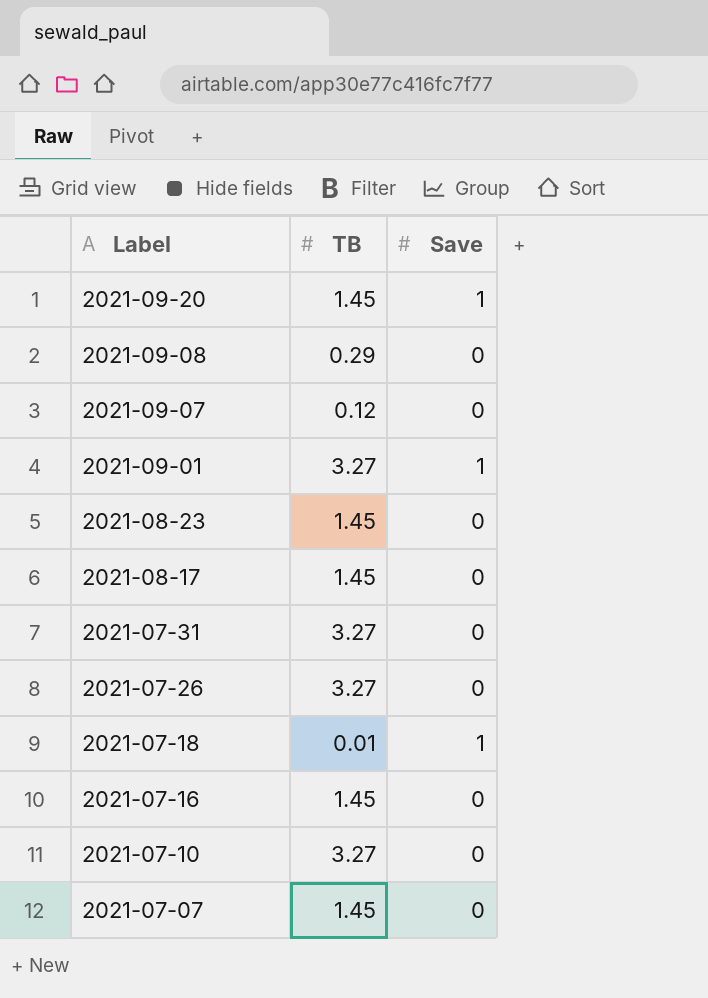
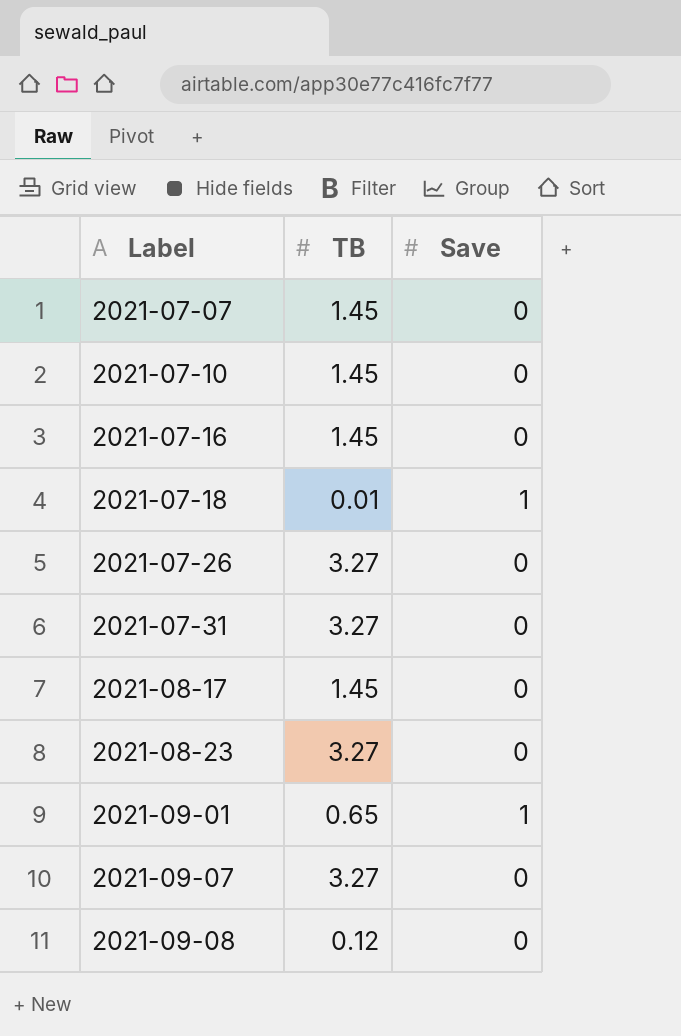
row order: Label descending -> Label ascending
row 2021-09-20: 1.45 | 1 -> none
2021-07-10 | TB: 3.27 -> 1.45
2021-08-23 | TB: 1.45 -> 3.27
2021-09-01 | TB: 3.27 -> 0.65
2021-09-07 | TB: 0.12 -> 3.27
2021-09-08 | TB: 0.29 -> 0.12

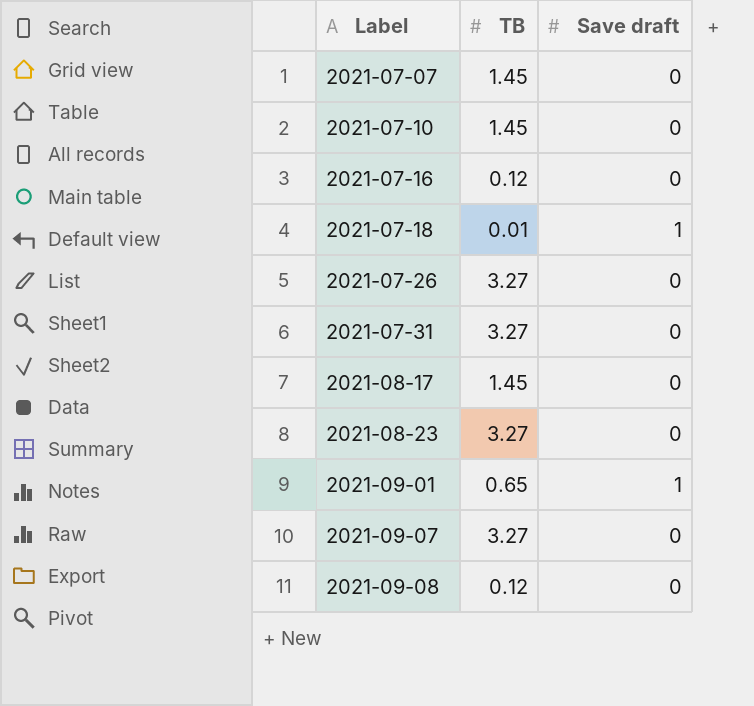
column name: Save -> Save draft
2021-07-16 | TB: 1.45 -> 0.12

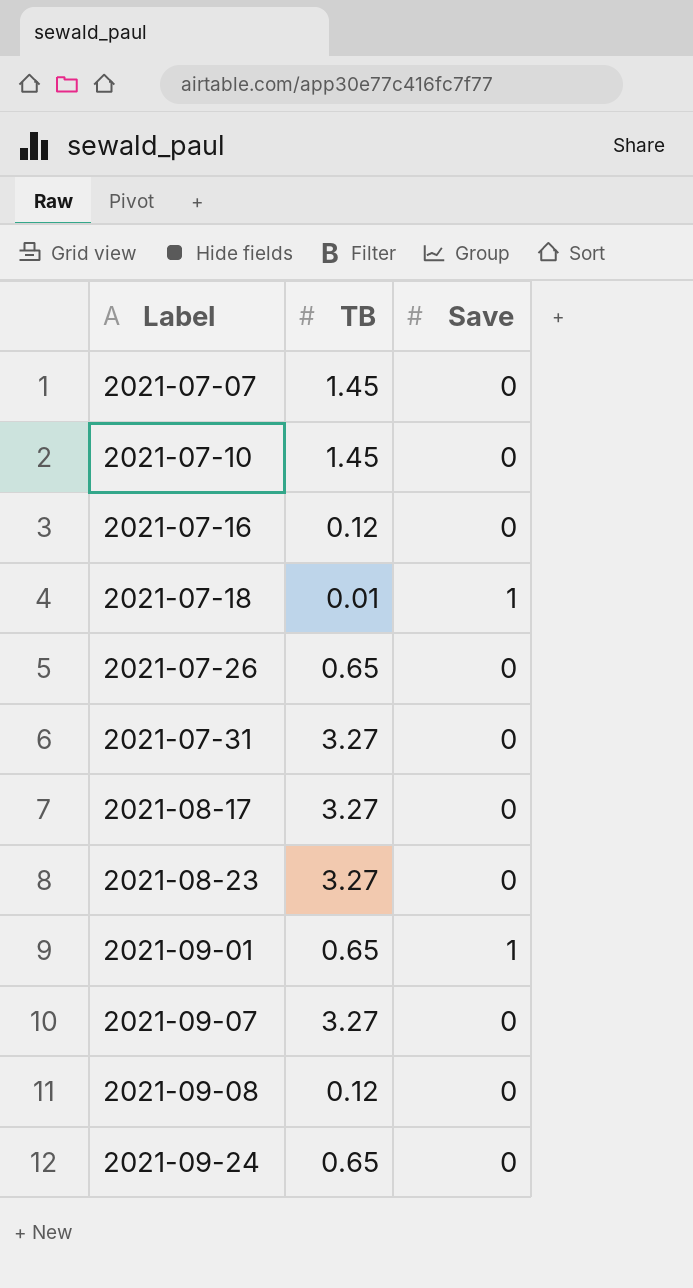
column name: Save draft -> Save
2021-07-26 | TB: 3.27 -> 0.65
2021-08-17 | TB: 1.45 -> 3.27
row 2021-09-24: none -> 0.65 | 0

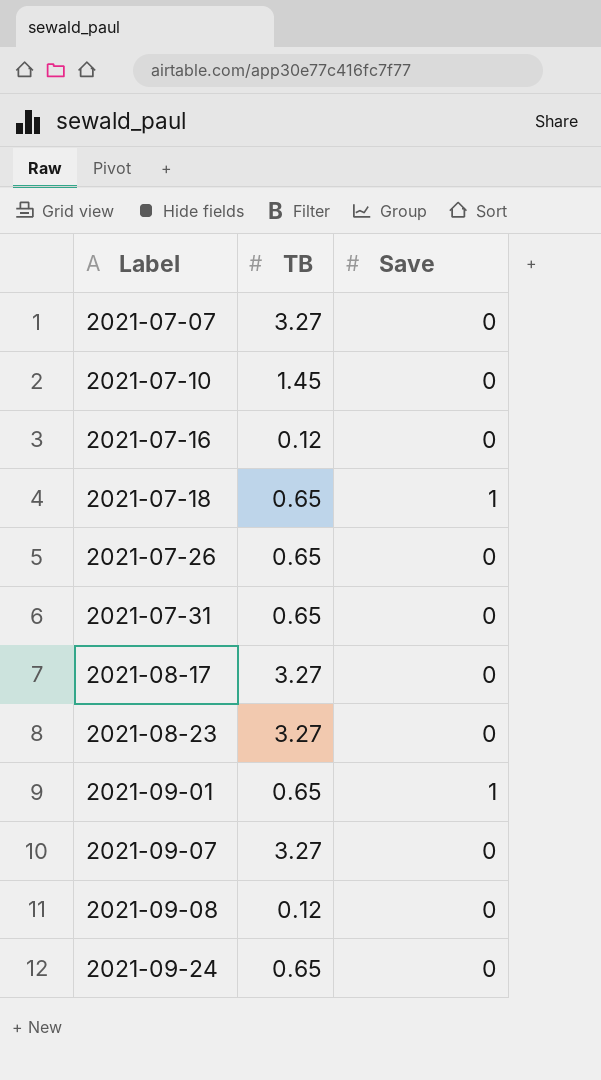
2021-07-07 | TB: 1.45 -> 3.27
2021-07-18 | TB: 0.01 -> 0.65
2021-07-31 | TB: 3.27 -> 0.65

